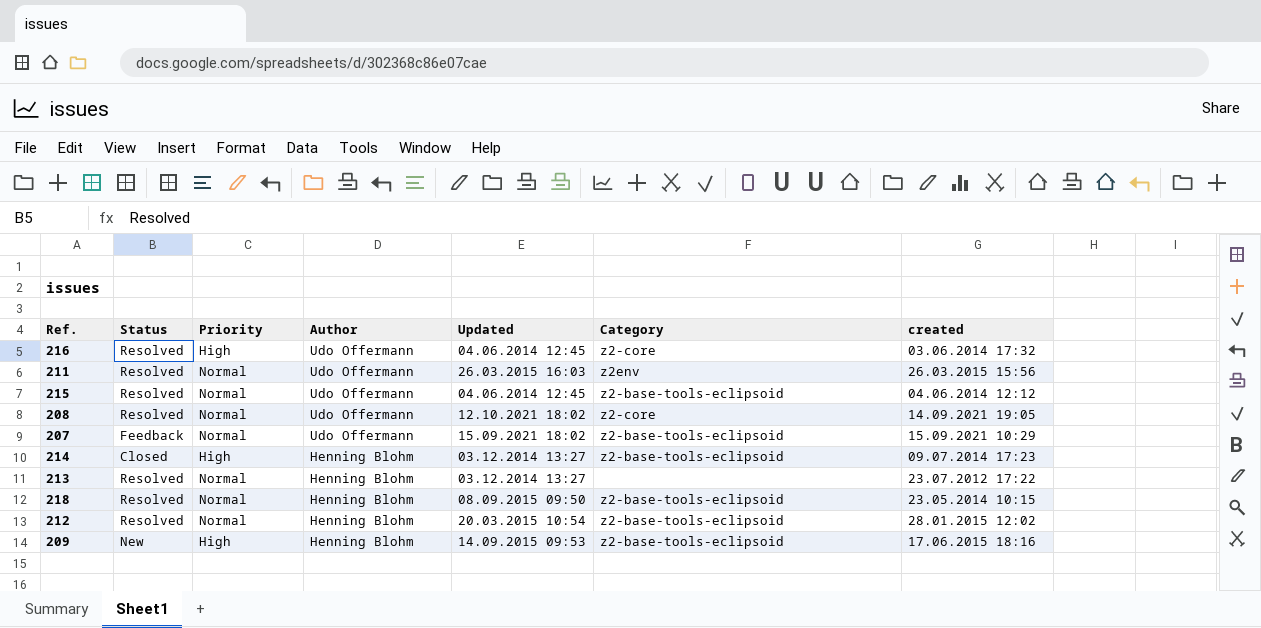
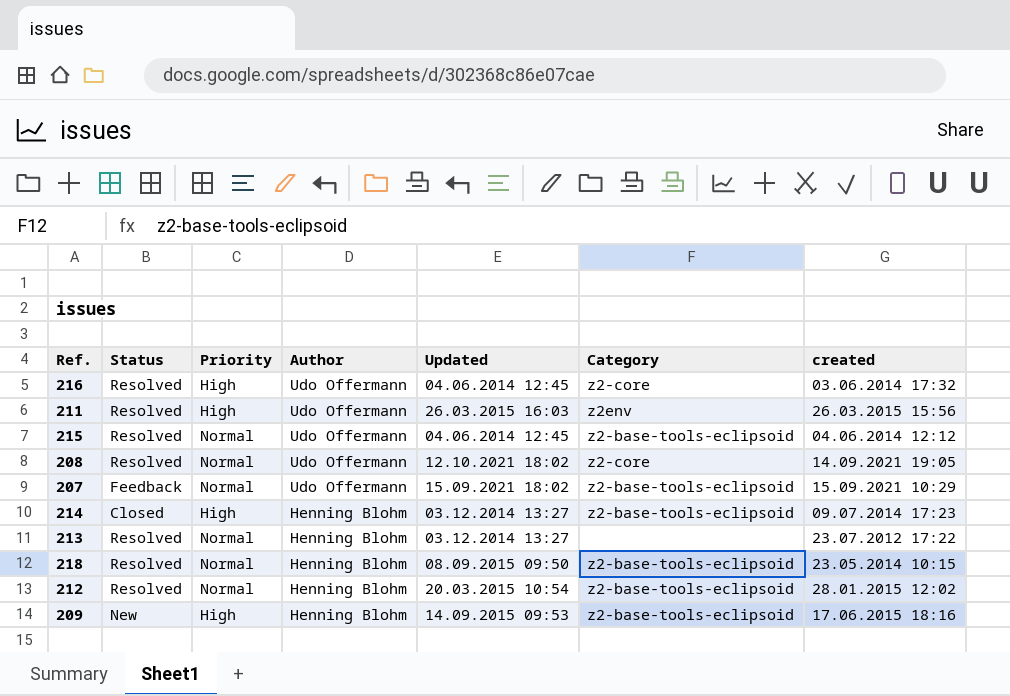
211 | Priority: Normal -> High

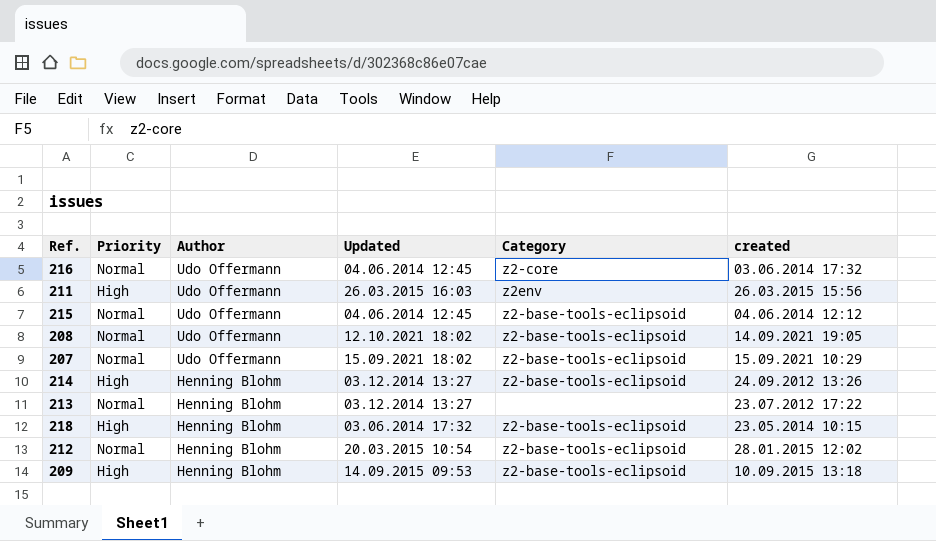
column Status | position: 2 -> none
216 | Priority: High -> Normal
208 | Category: z2-core -> z2-base-tools-eclipsoid
214 | created: 09.07.2014 17:23 -> 24.09.2012 13:26
218 | Priority: Normal -> High
218 | Updated: 08.09.2015 09:50 -> 03.06.2014 17:32
209 | created: 17.06.2015 18:16 -> 10.09.2015 13:18

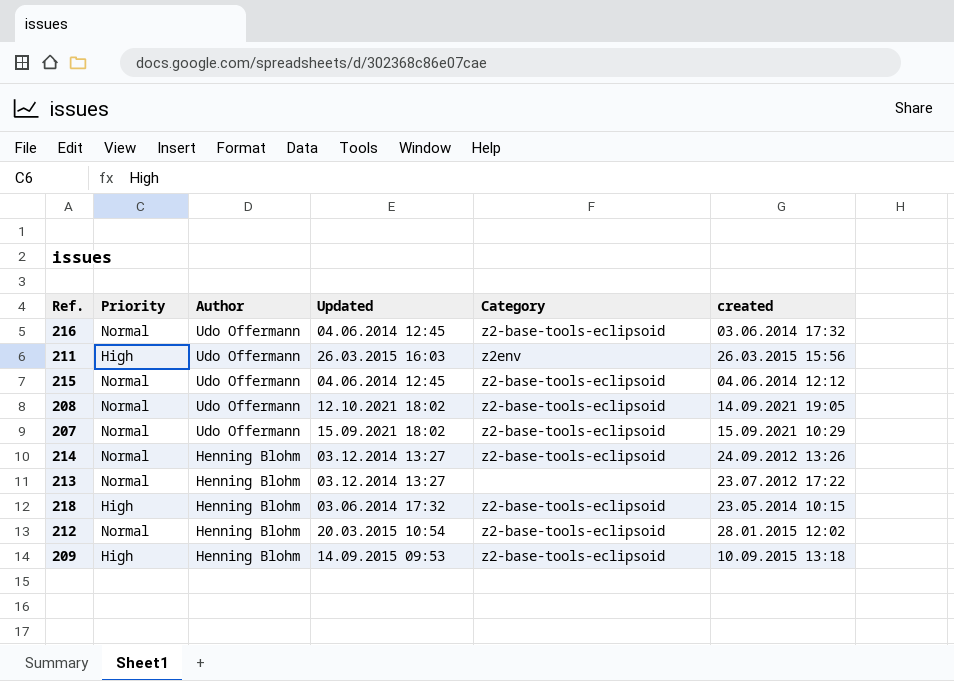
216 | Category: z2-core -> z2-base-tools-eclipsoid
214 | Priority: High -> Normal

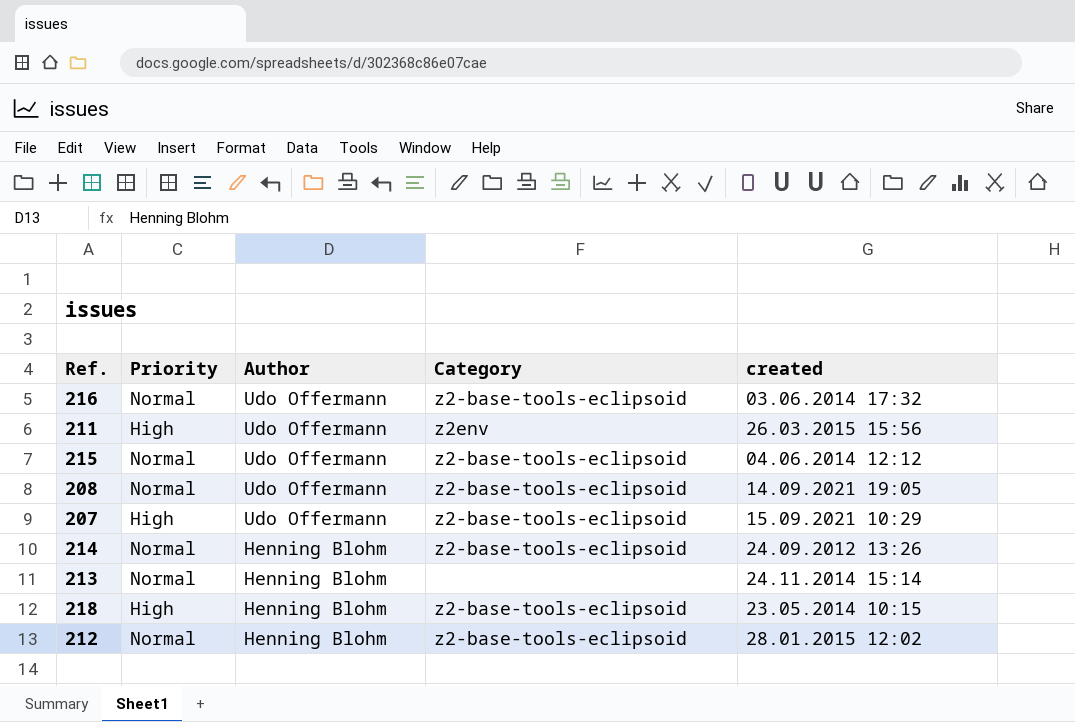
column Updated | position: 4 -> none
row 209: High | Henning Blohm | 14.09.2015 09:53 | z2-base-tools-eclipsoid | 10.09.2015 13:18 -> none
207 | Priority: Normal -> High
213 | created: 23.07.2012 17:22 -> 24.11.2014 15:14

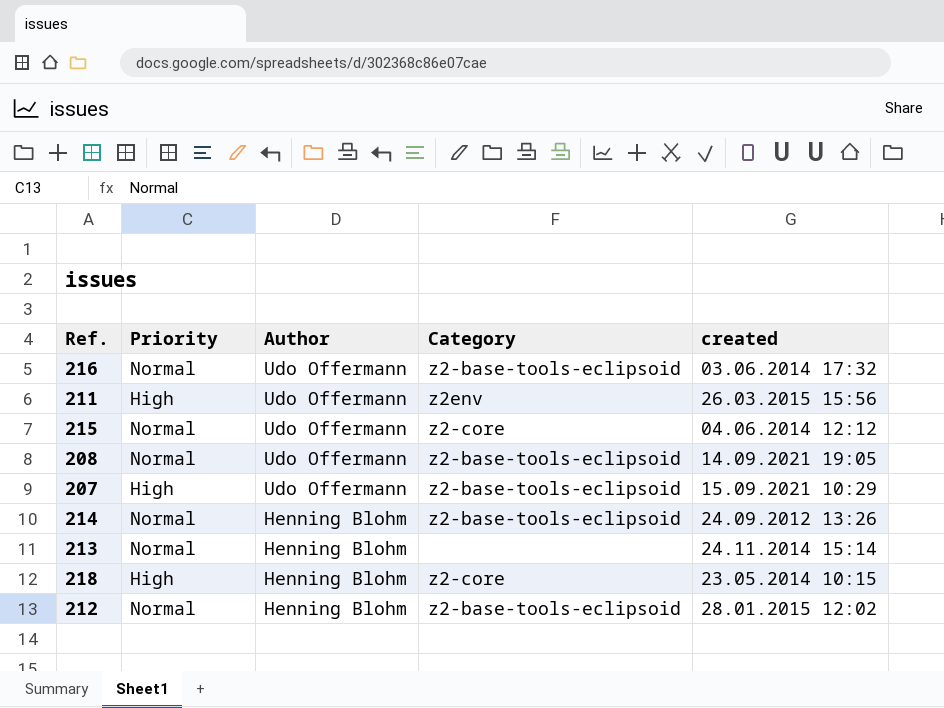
215 | Category: z2-base-tools-eclipsoid -> z2-core
218 | Category: z2-base-tools-eclipsoid -> z2-core

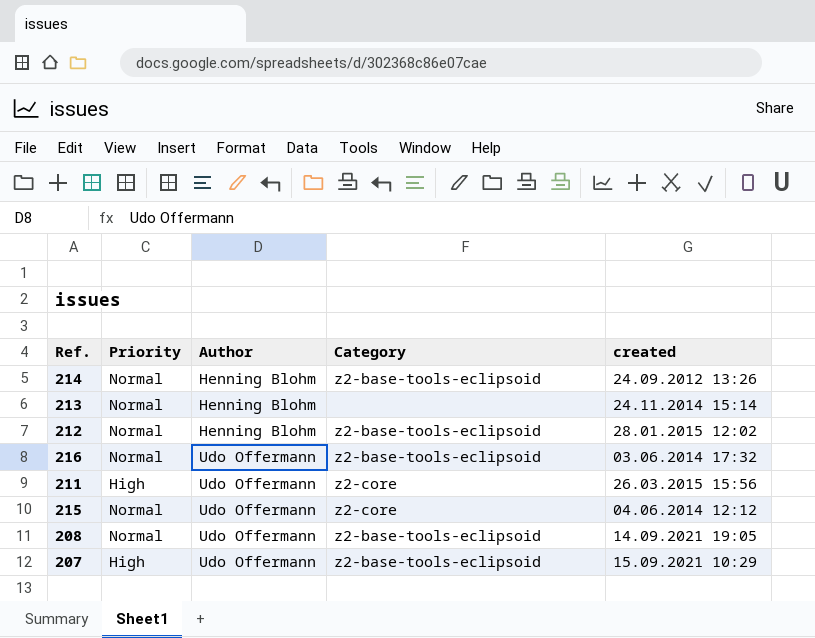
row order: Author descending -> Author ascending
row 218: High | Henning Blohm | z2-core | 23.05.2014 10:15 -> none
211 | Category: z2env -> z2-core

